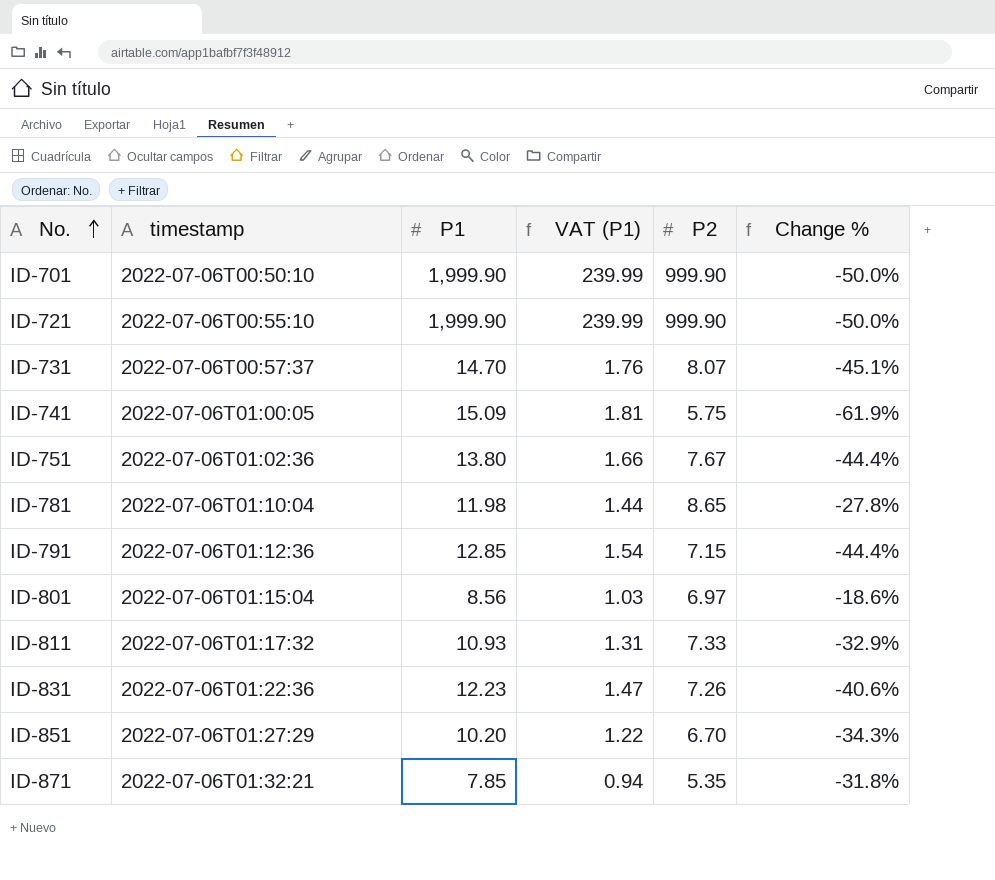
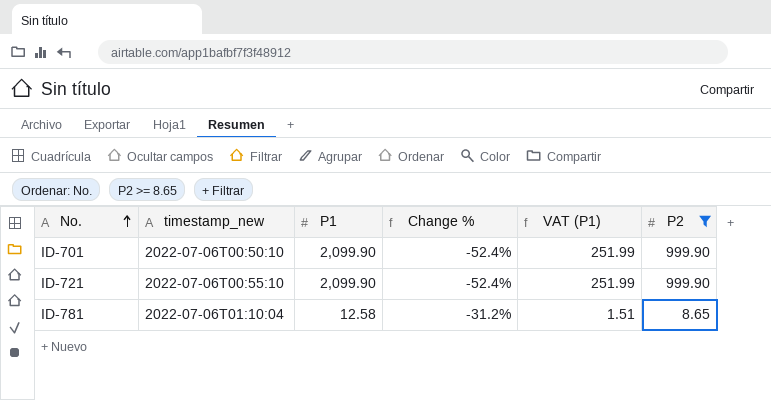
filter: none -> P2 >= 8.65
column name: timestamp -> timestamp_new
column Change % | position: 6 -> 4
ID-701 | P1: 1,999.90 -> 2,099.90
ID-701 | Change %: -50.0% -> -52.4%
ID-701 | VAT (P1): 239.99 -> 251.99
ID-721 | P1: 1,999.90 -> 2,099.90
ID-721 | Change %: -50.0% -> -52.4%
ID-721 | VAT (P1): 239.99 -> 251.99
ID-781 | P1: 11.98 -> 12.58
ID-781 | Change %: -27.8% -> -31.2%
ID-781 | VAT (P1): 1.44 -> 1.51

